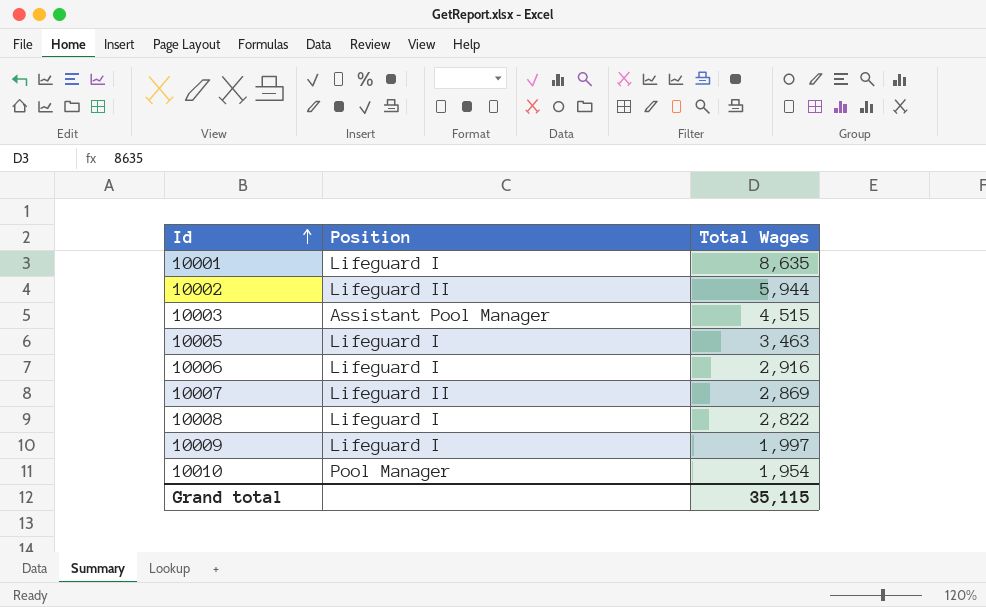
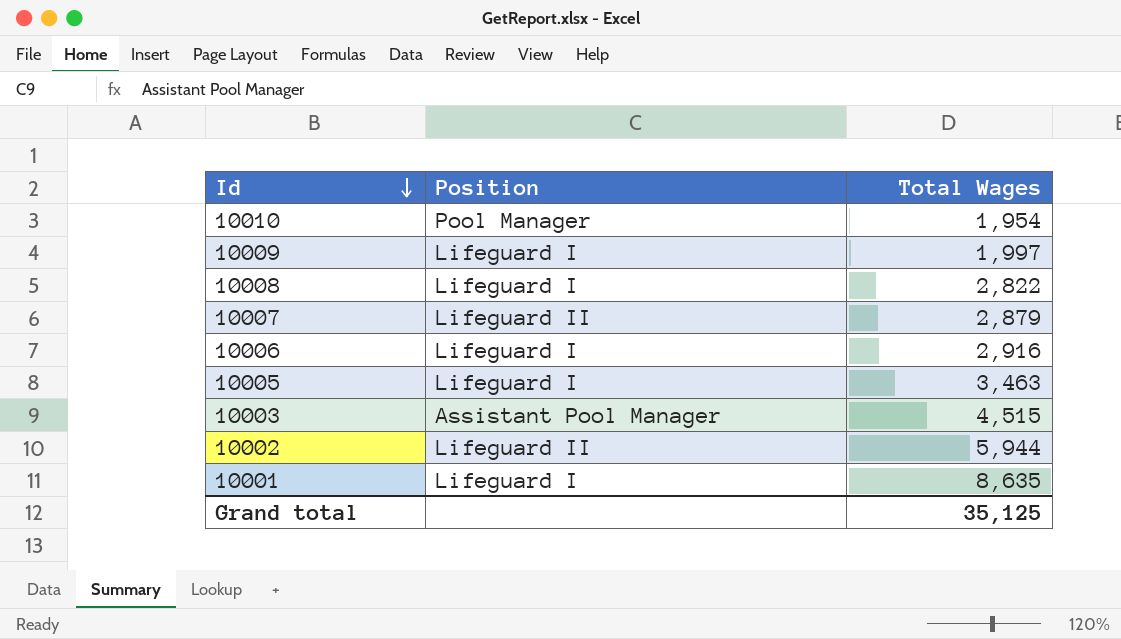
row order: Id ascending -> Id descending
10007 | Total Wages: 2,869 -> 2,879
Grand total | Total Wages: 35,115 -> 35,125

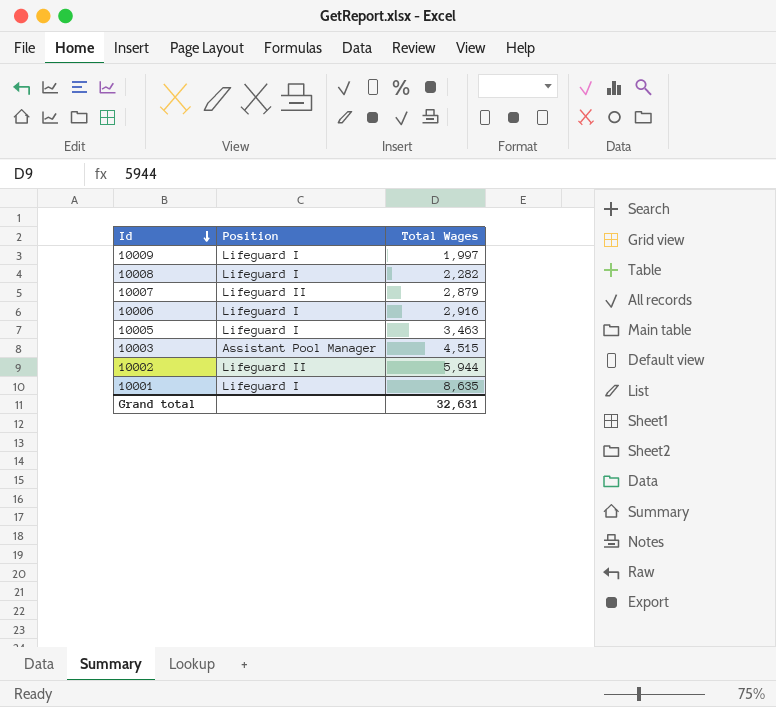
row 10010: Pool Manager | 1,954 -> none
10008 | Total Wages: 2,822 -> 2,282
Grand total | Total Wages: 35,125 -> 32,631

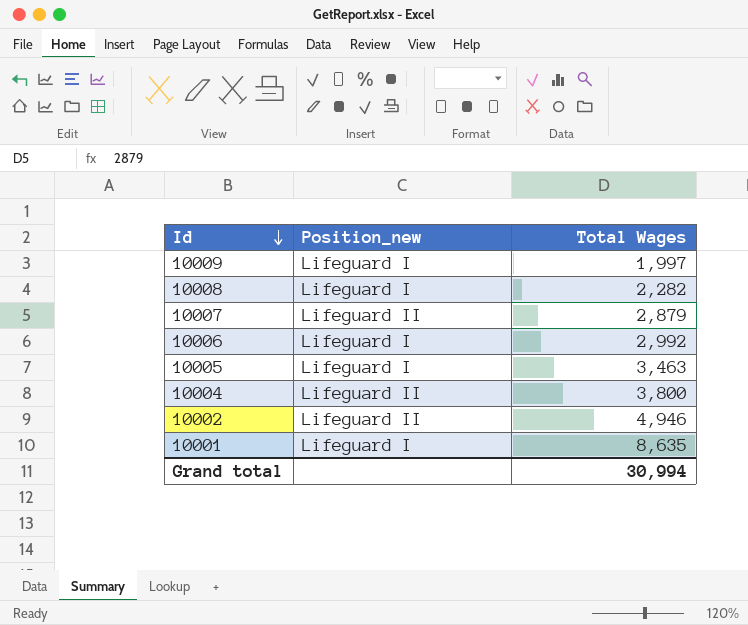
column name: Position -> Position_new
row 10003: Assistant Pool Manager | 4,515 -> none
10006 | Total Wages: 2,916 -> 2,992
row 10004: none -> Lifeguard II | 3,800
10002 | Total Wages: 5,944 -> 4,946
Grand total | Total Wages: 32,631 -> 30,994

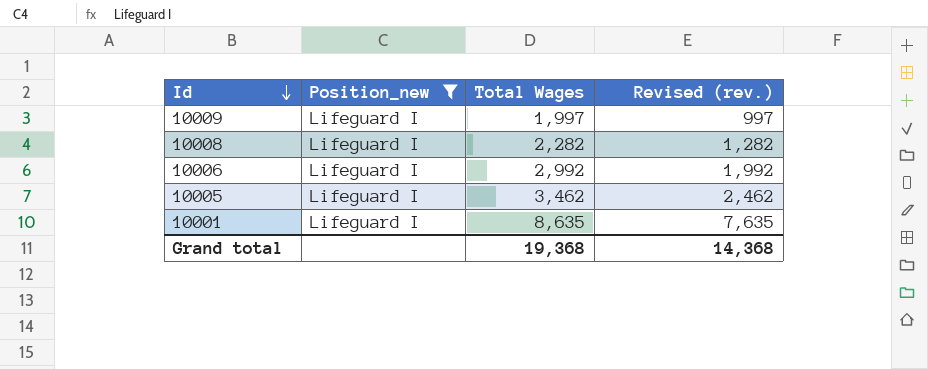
filter: none -> Position_new = Lifeguard I
column Revised (rev.) | formula: none -> [Total Wages] - 1000
10005 | Total Wages: 3,463 -> 3,462
Grand total | Total Wages: 30,994 -> 19,368

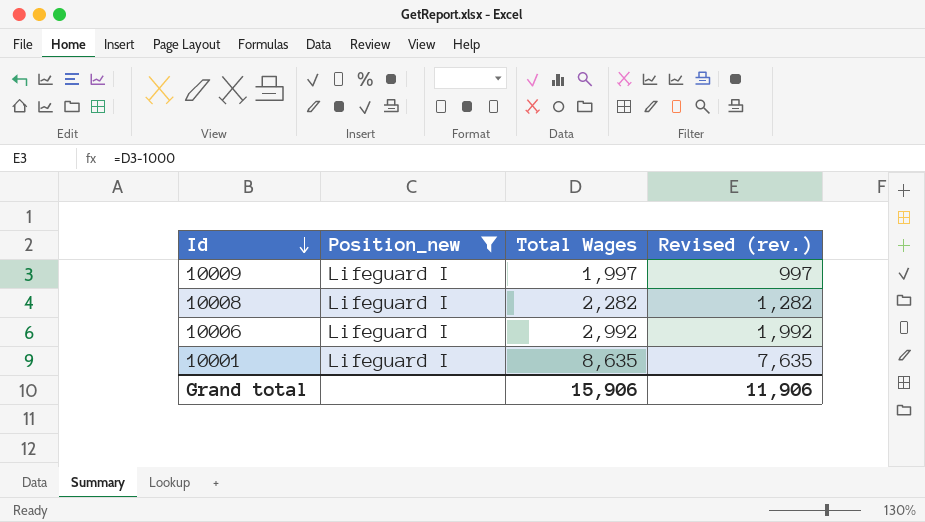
row 10005: Lifeguard I | 3,462 | 2,462 -> none
Grand total | Total Wages: 19,368 -> 15,906
Grand total | Revised (rev.): 14,368 -> 11,906

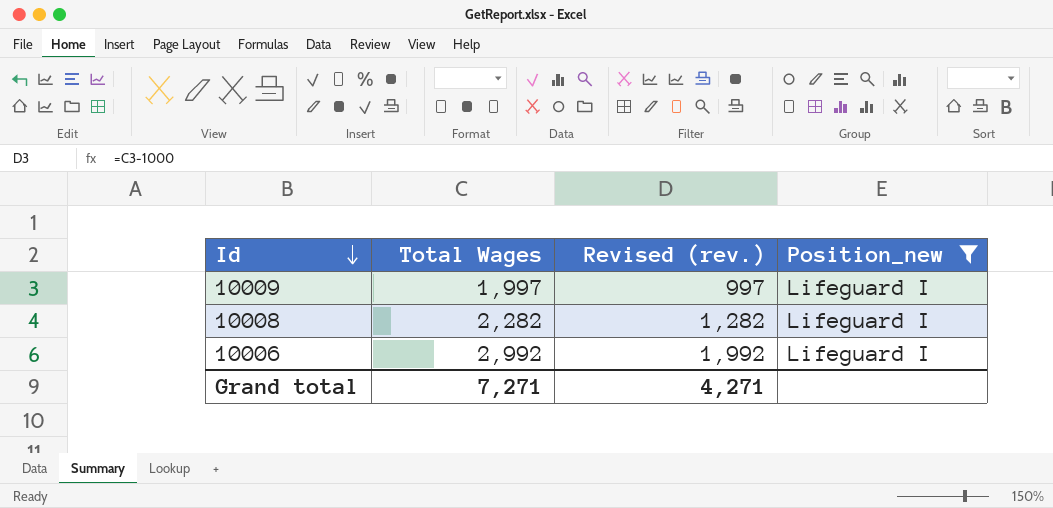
column Position_new | position: 2 -> 4
row 10001: Lifeguard I | 8,635 | 7,635 -> none
Grand total | Total Wages: 15,906 -> 7,271
Grand total | Revised (rev.): 11,906 -> 4,271

